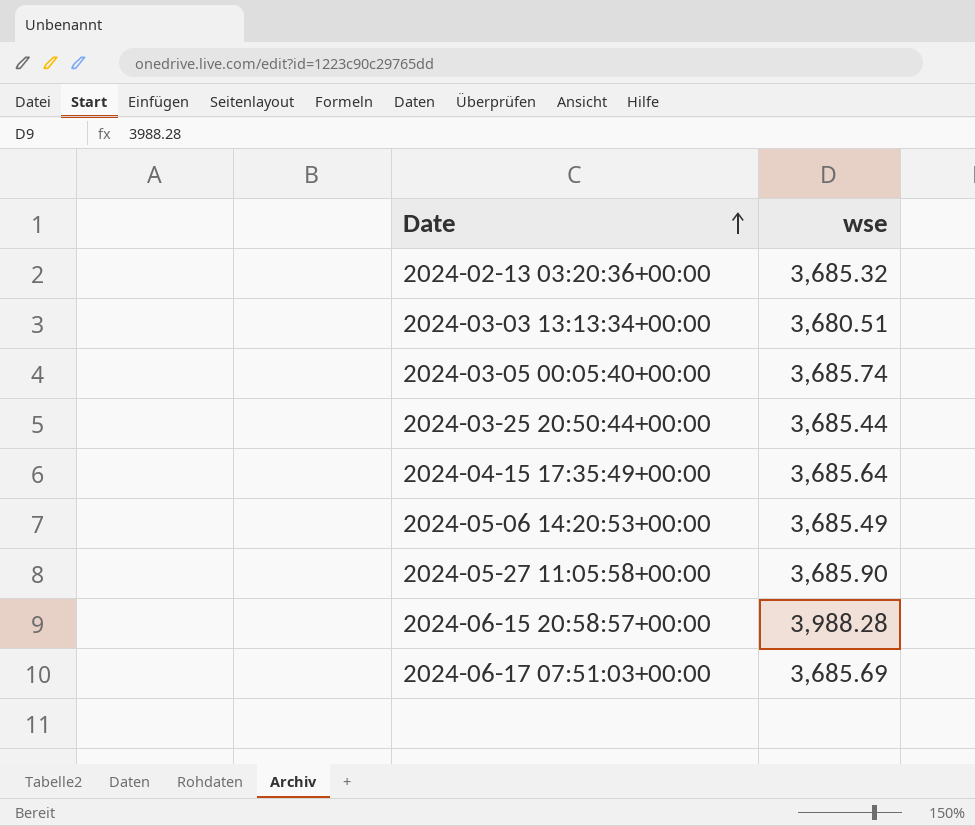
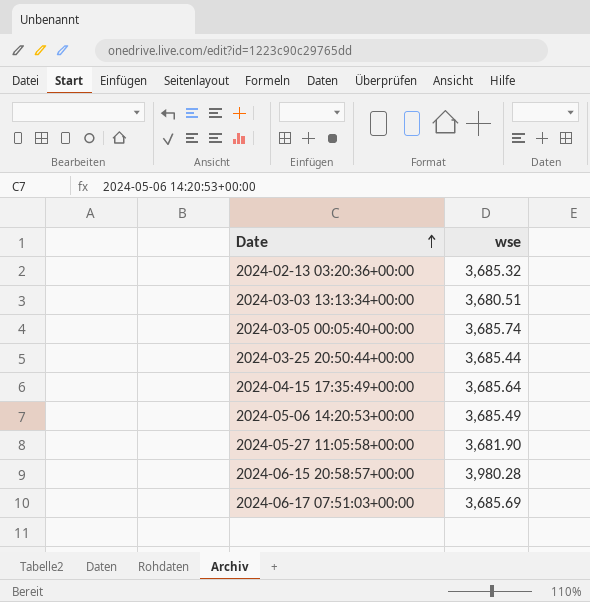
2024-05-27 11:05:58+00:00 | wse: 3,685.90 -> 3,681.90
2024-06-15 20:58:57+00:00 | wse: 3,988.28 -> 3,980.28

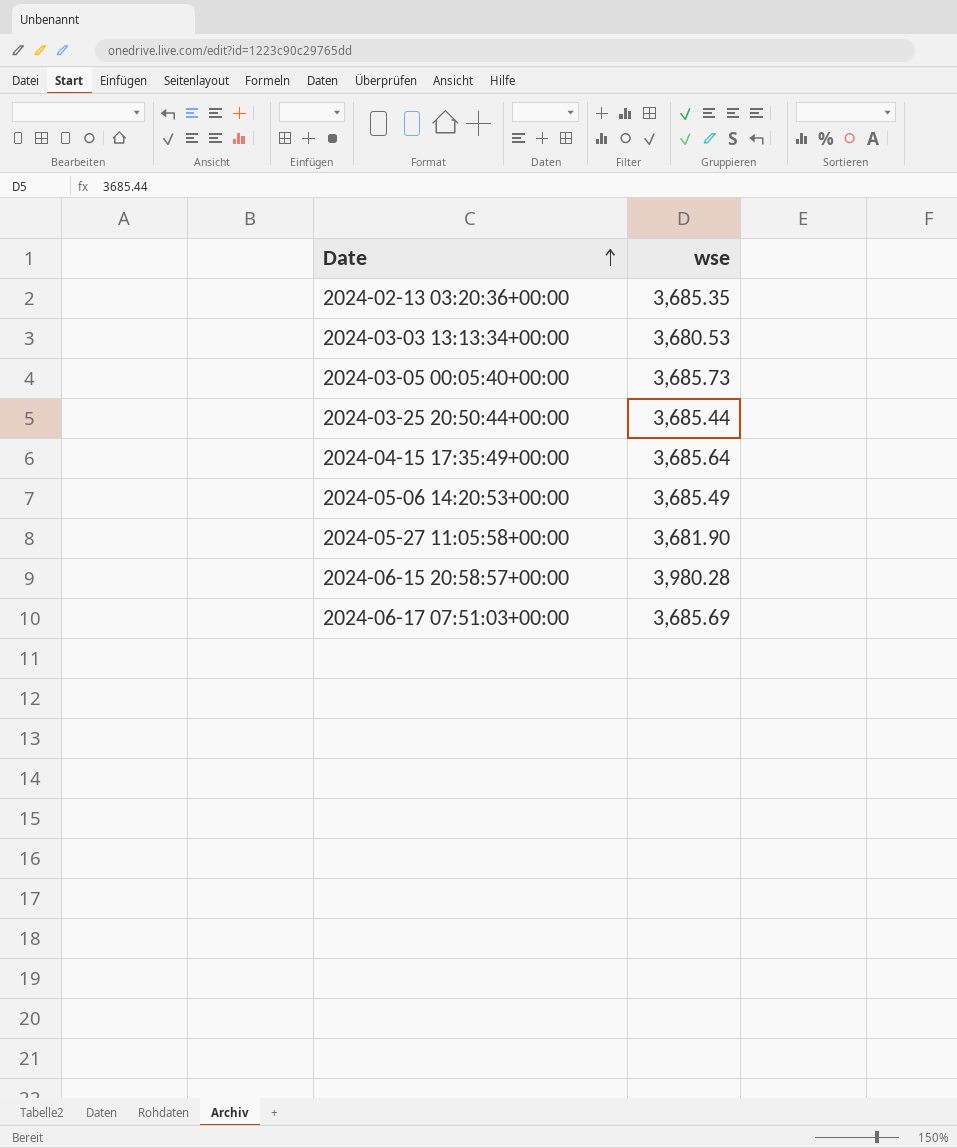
2024-02-13 03:20:36+00:00 | wse: 3,685.32 -> 3,685.35
2024-03-03 13:13:34+00:00 | wse: 3,680.51 -> 3,680.53
2024-03-05 00:05:40+00:00 | wse: 3,685.74 -> 3,685.73

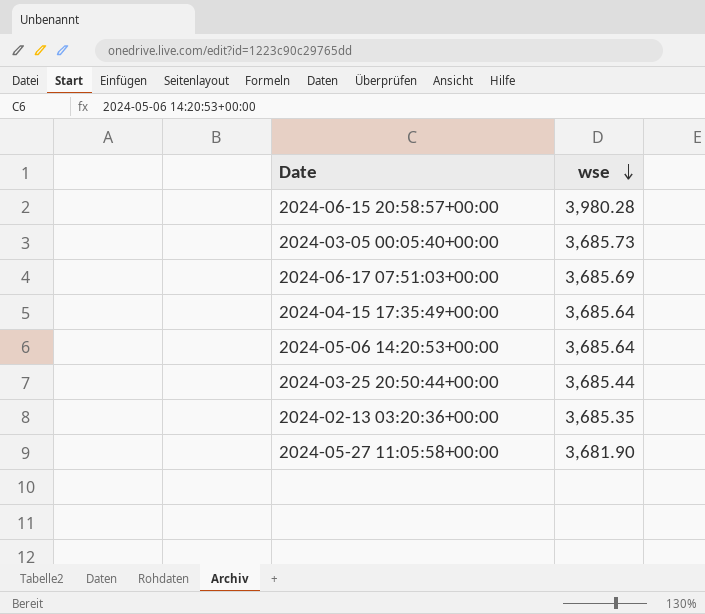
row order: Date ascending -> wse descending
row 2024-03-03 13:13:34+00:00: 3,680.53 -> none
2024-05-06 14:20:53+00:00 | wse: 3,685.49 -> 3,685.64

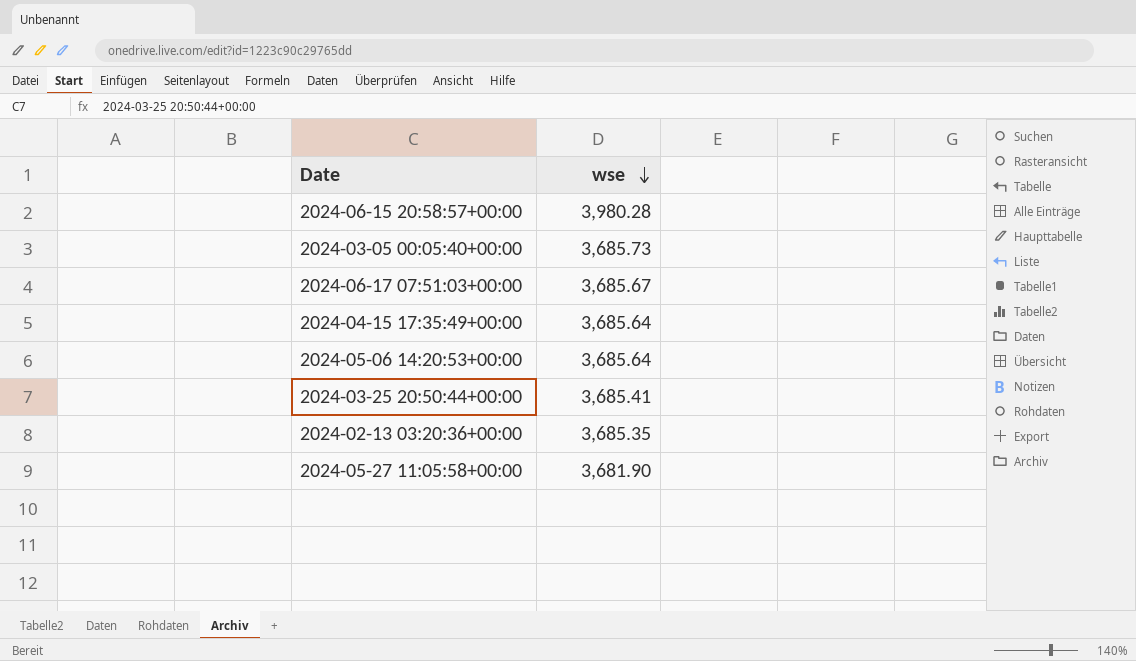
2024-06-17 07:51:03+00:00 | wse: 3,685.69 -> 3,685.67
2024-03-25 20:50:44+00:00 | wse: 3,685.44 -> 3,685.41

